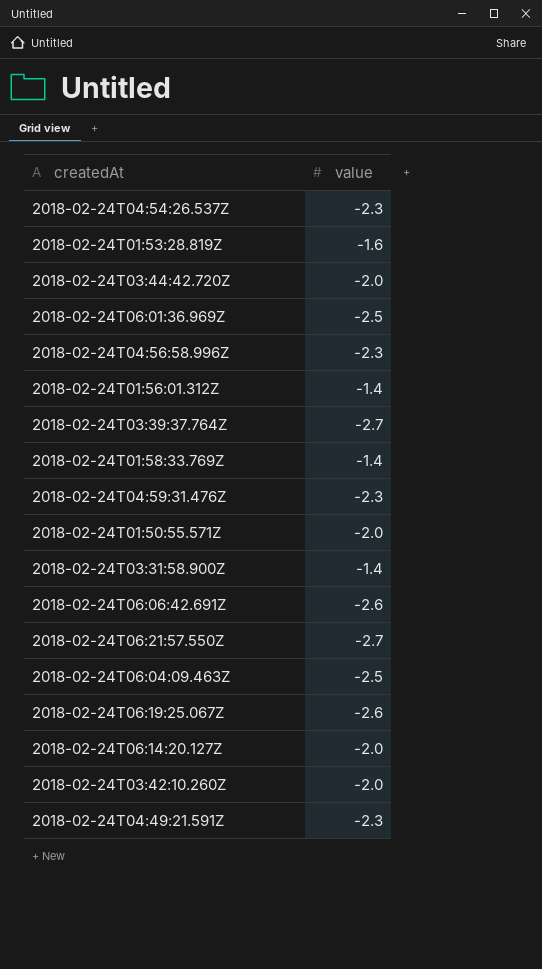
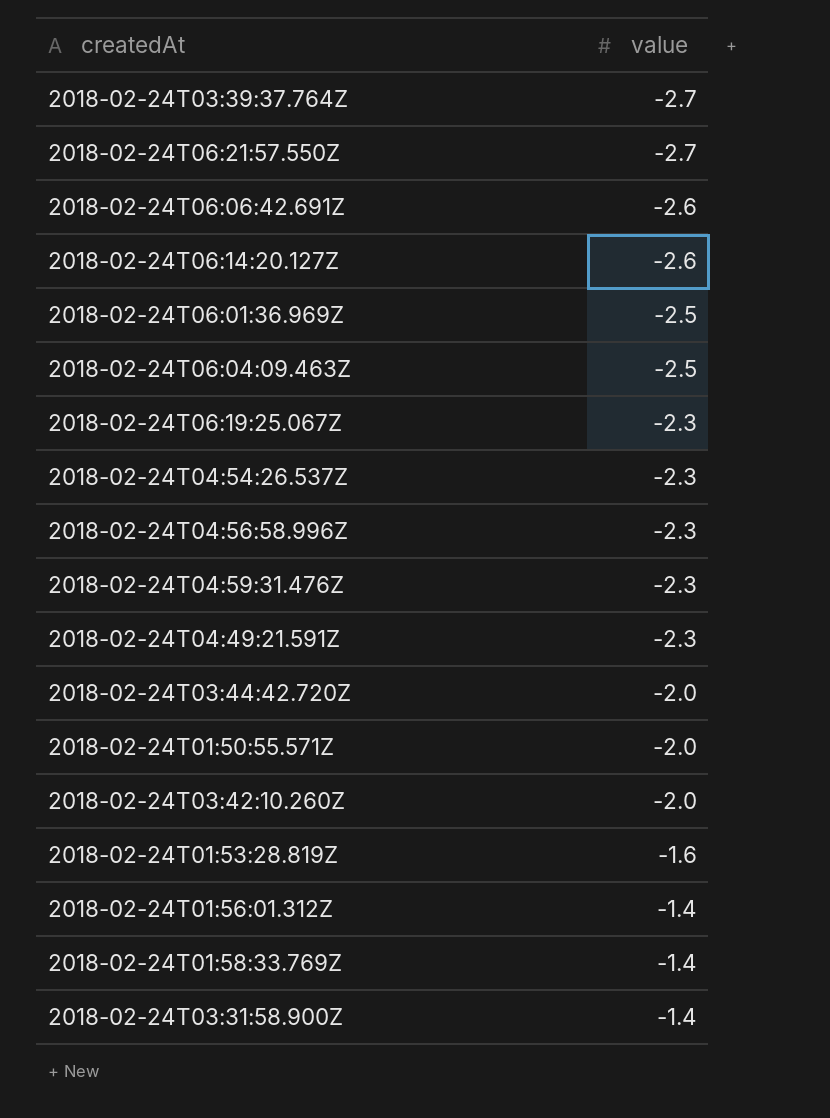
row order: none -> value ascending
2018-02-24T06:14:20.127Z | value: -2.0 -> -2.6
2018-02-24T06:19:25.067Z | value: -2.6 -> -2.3

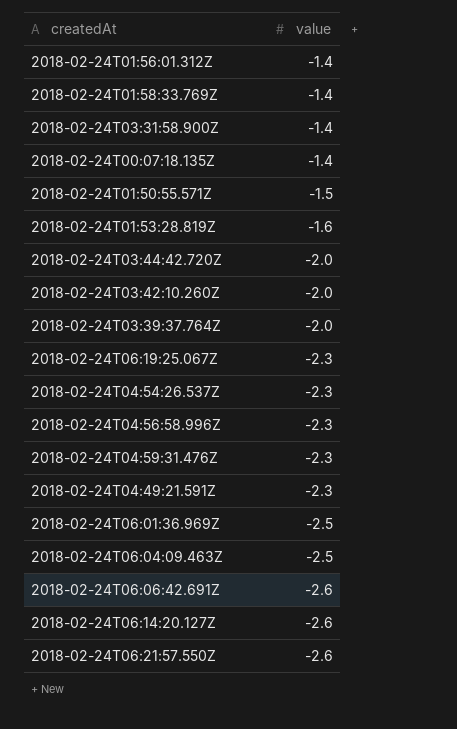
row order: value ascending -> value descending
row 2018-02-24T00:07:18.135Z: none -> -1.4
2018-02-24T01:50:55.571Z | value: -2.0 -> -1.5
2018-02-24T03:39:37.764Z | value: -2.7 -> -2.0
2018-02-24T06:21:57.550Z | value: -2.7 -> -2.6

